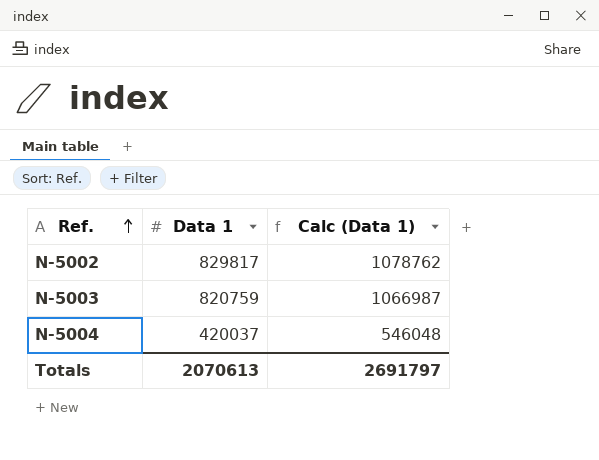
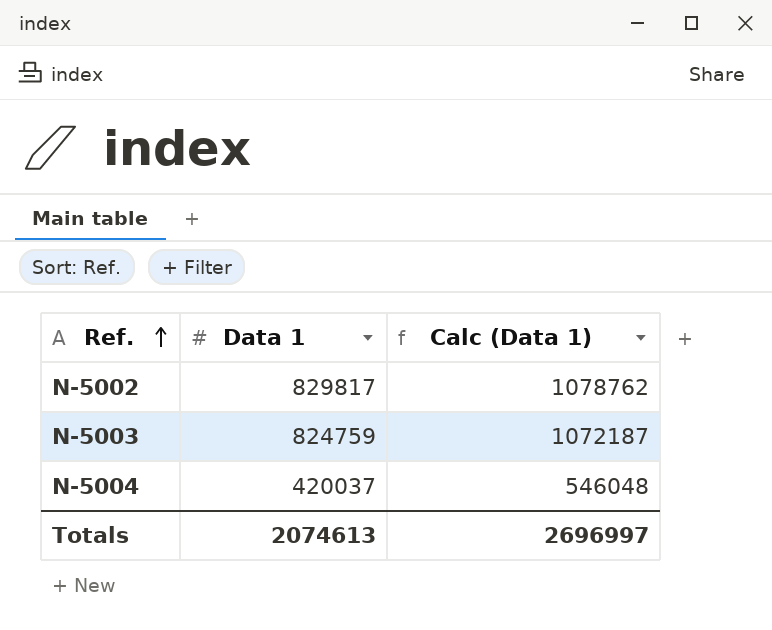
N-5003 | Data 1: 820759 -> 824759
N-5003 | Calc (Data 1): 1066987 -> 1072187
Totals | Data 1: 2070613 -> 2074613
Totals | Calc (Data 1): 2691797 -> 2696997

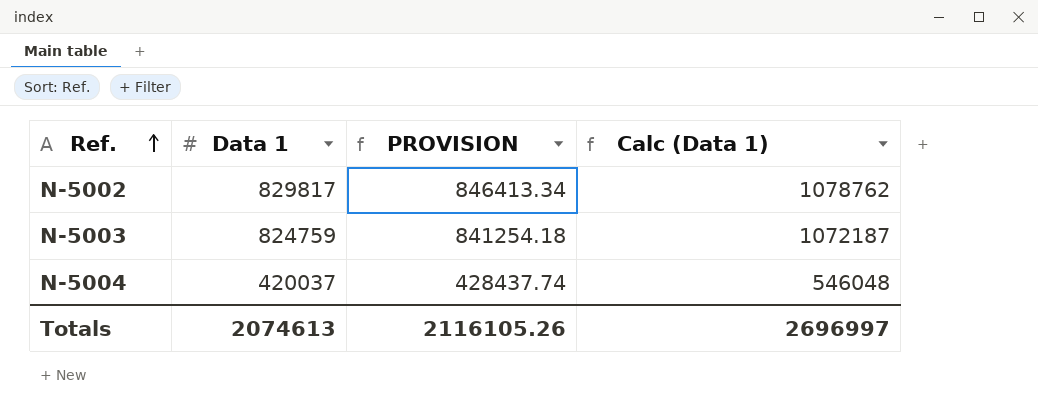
column PROVISION | formula: none -> [Data 1] * 1.02

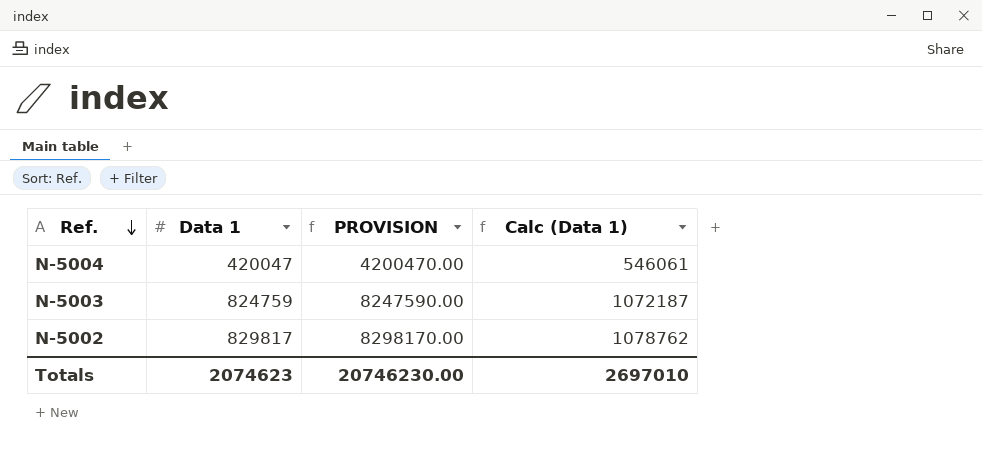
row order: Ref. ascending -> Ref. descending
column PROVISION | formula: [Data 1] * 1.02 -> [Data 1] * 10
N-5004 | Data 1: 420037 -> 420047
N-5004 | Calc (Data 1): 546048 -> 546061
Totals | Data 1: 2074613 -> 2074623
Totals | PROVISION: 2116105.26 -> 20746230.00
Totals | Calc (Data 1): 2696997 -> 2697010

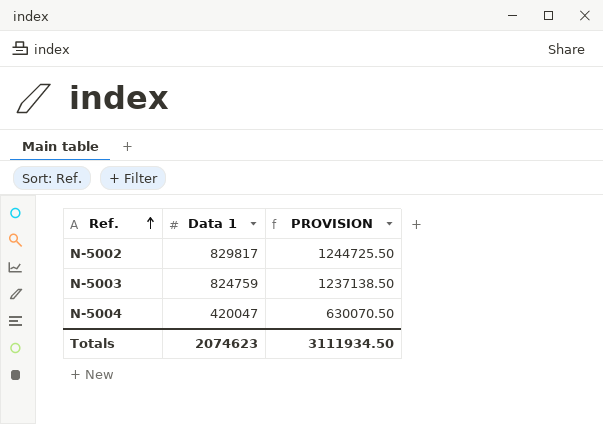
row order: Ref. descending -> Ref. ascending
column Calc (Data 1) | formula: [Data 1] * 1.3 -> none
column PROVISION | formula: [Data 1] * 10 -> [Data 1] * 1.5
Totals | PROVISION: 20746230.00 -> 3111934.50

